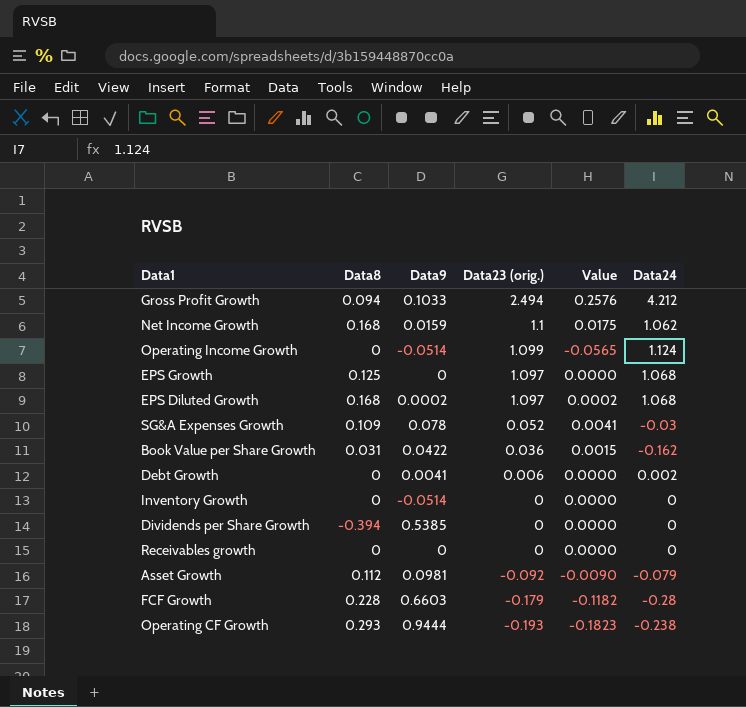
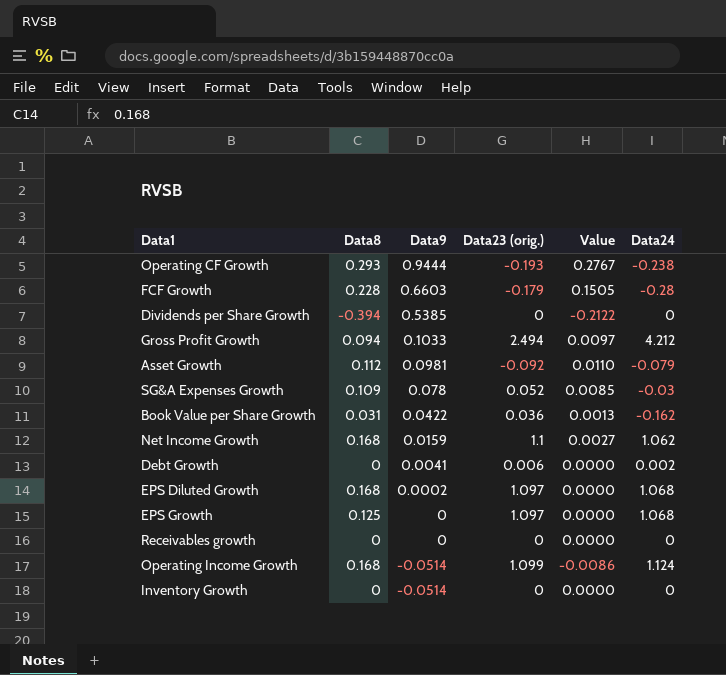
row order: Data23 (orig.) descending -> Data9 descending
column Value | formula: [Data9] * [Data23 (orig.)] -> [Data8] * [Data9]
Operating Income Growth | Data8: 0 -> 0.168

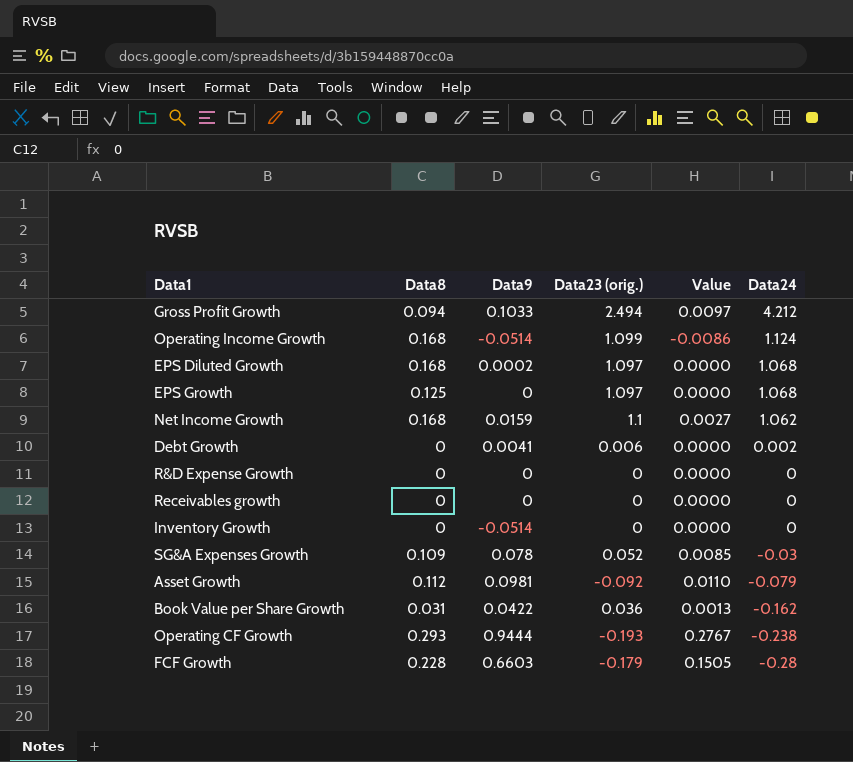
row order: Data9 descending -> Data24 descending
row Dividends per Share Growth: -0.394 | 0.5385 | 0 | -0.2122 | 0 -> none
row R&D Expense Growth: none -> 0 | 0 | 0 | 0.0000 | 0

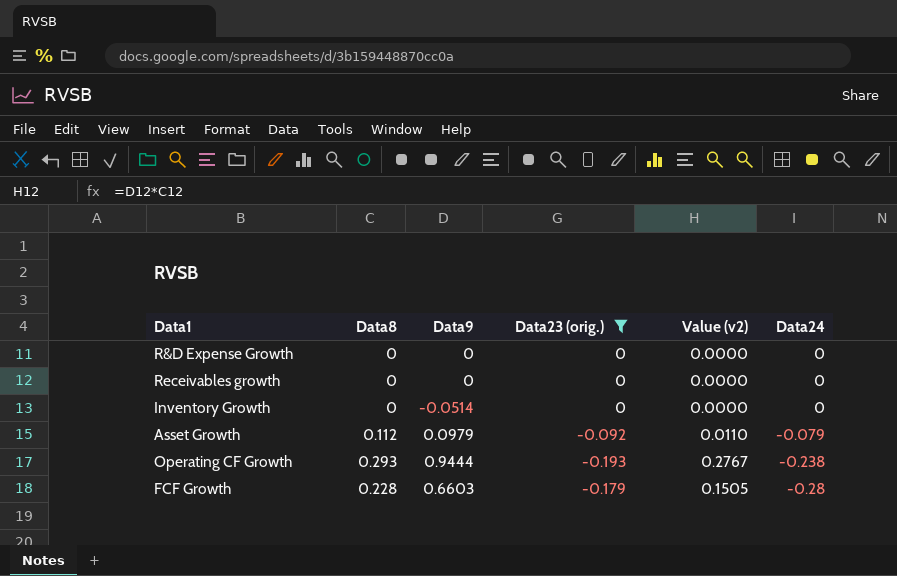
filter: none -> Data23 (orig.) <= 0
column name: Value -> Value (v2)
Asset Growth | Data9: 0.0981 -> 0.0979

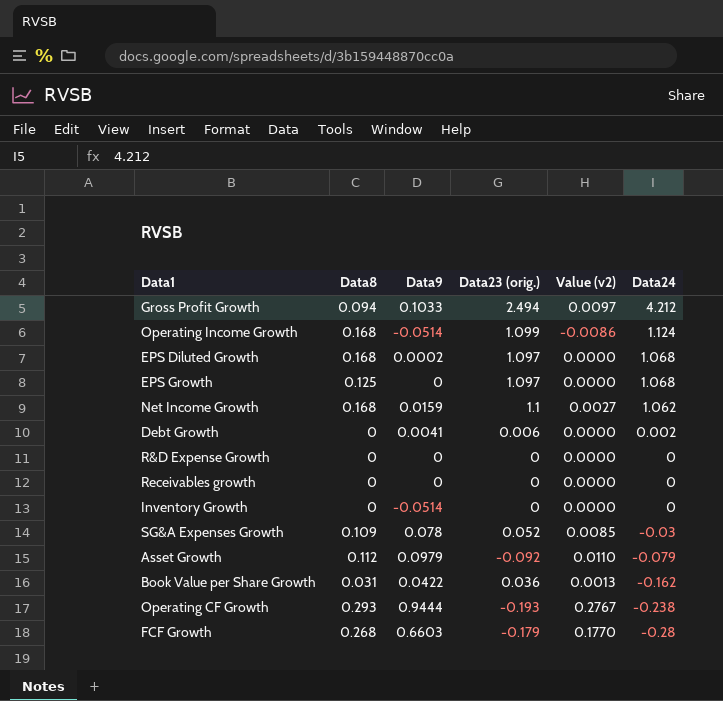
filter: Data23 (orig.) <= 0 -> none
FCF Growth | Data8: 0.228 -> 0.268
FCF Growth | Value (v2): 0.1505 -> 0.1770

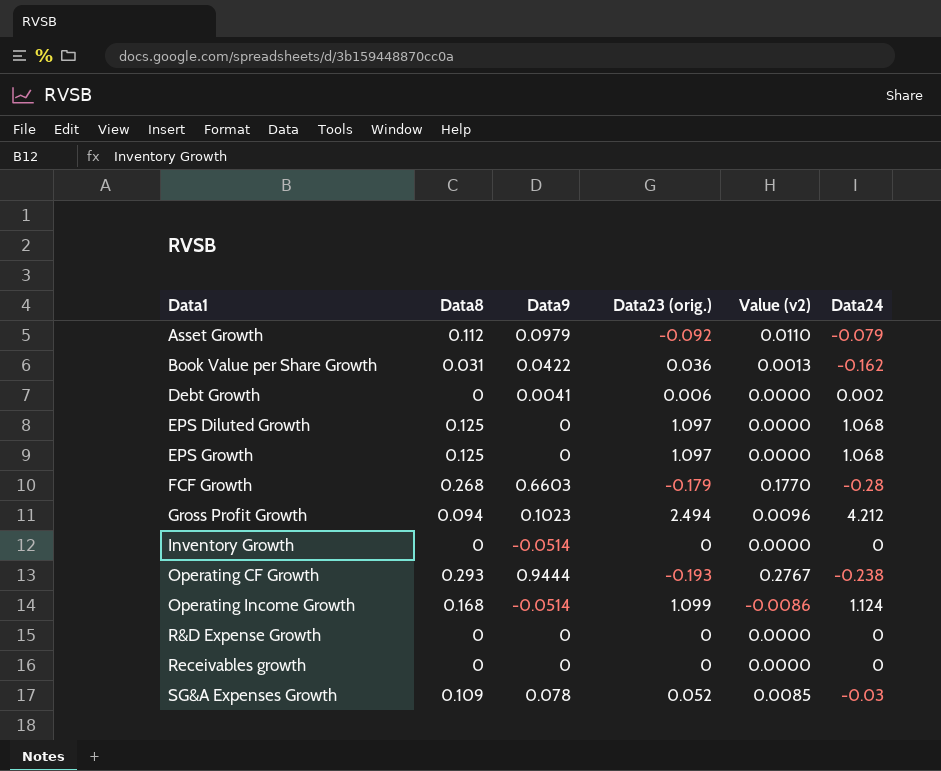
row order: Data24 descending -> Data1 ascending
row Net Income Growth: 0.168 | 0.0159 | 1.1 | 0.0027 | 1.062 -> none
EPS Diluted Growth | Data8: 0.168 -> 0.125
EPS Diluted Growth | Data9: 0.0002 -> 0
Gross Profit Growth | Data9: 0.1033 -> 0.1023
Gross Profit Growth | Value (v2): 0.0097 -> 0.0096

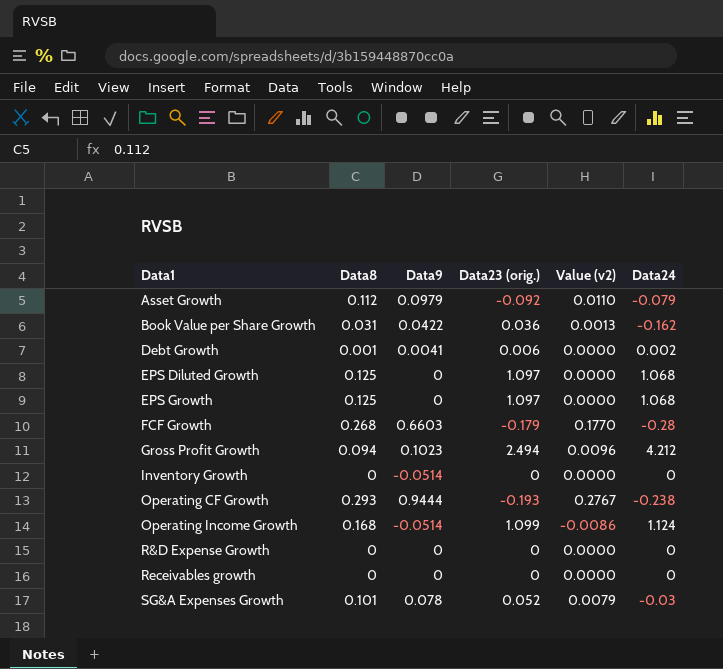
Debt Growth | Data8: 0 -> 0.001
SG&A Expenses Growth | Data8: 0.109 -> 0.101
SG&A Expenses Growth | Value (v2): 0.0085 -> 0.0079

